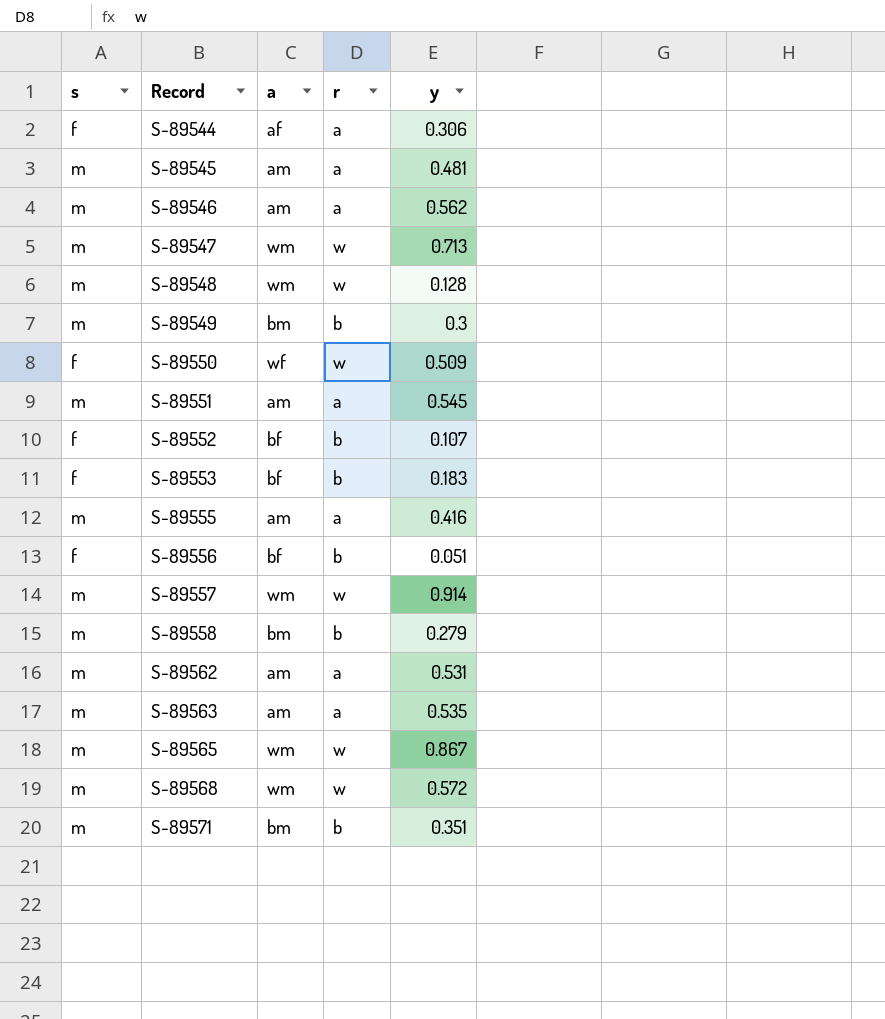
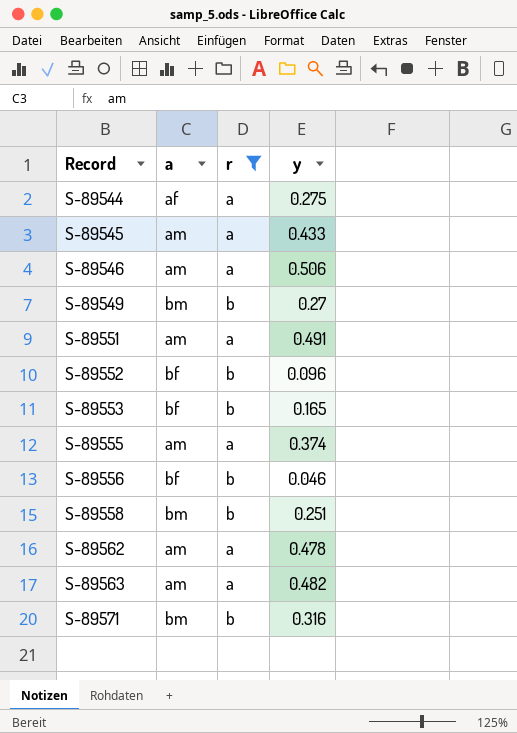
filter: none -> r != w
column s | position: 1 -> none
S-89544 | y: 0.306 -> 0.275
S-89545 | y: 0.481 -> 0.433
S-89546 | y: 0.562 -> 0.506
S-89549 | y: 0.3 -> 0.27
S-89551 | y: 0.545 -> 0.491
S-89552 | y: 0.107 -> 0.096
S-89553 | y: 0.183 -> 0.165
S-89555 | y: 0.416 -> 0.374
S-89556 | y: 0.051 -> 0.046
S-89558 | y: 0.279 -> 0.251
S-89562 | y: 0.531 -> 0.478
S-89563 | y: 0.535 -> 0.482
S-89571 | y: 0.351 -> 0.316

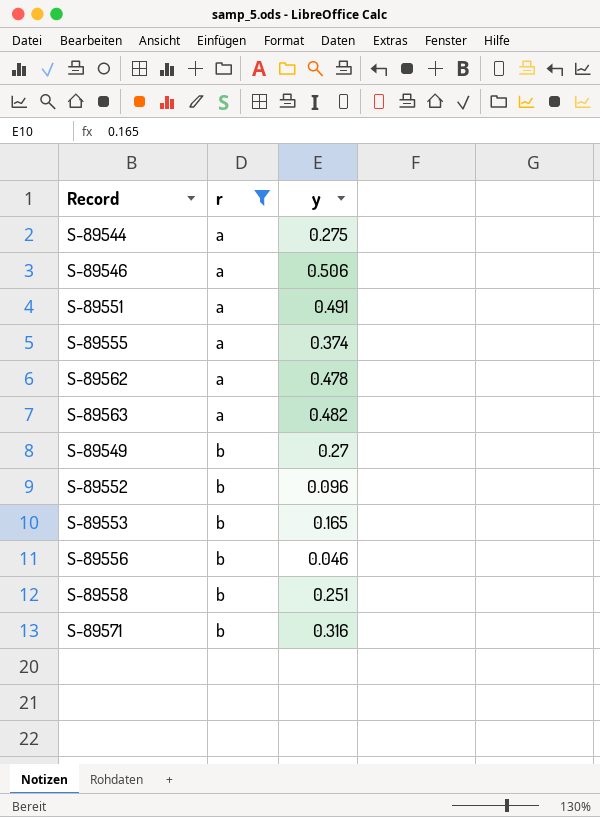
row order: Record ascending -> r ascending
column a | position: 2 -> none
row S-89545: am | a | 0.433 -> none

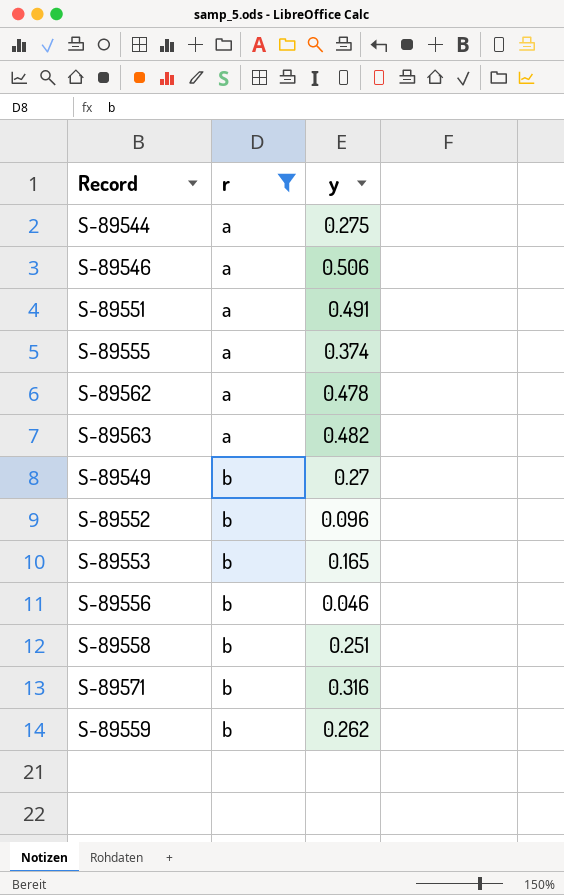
row S-89559: none -> b | 0.262

